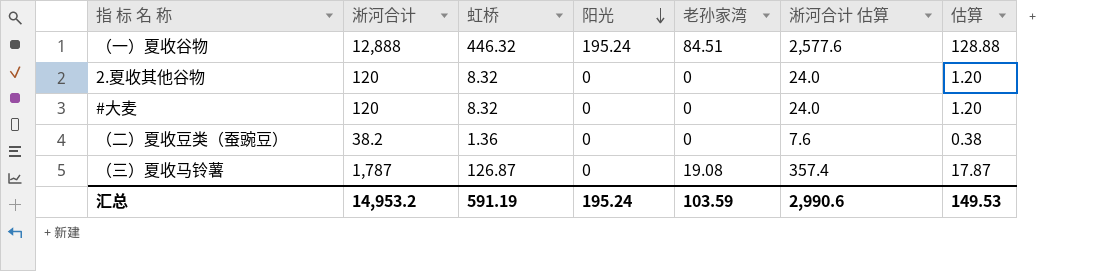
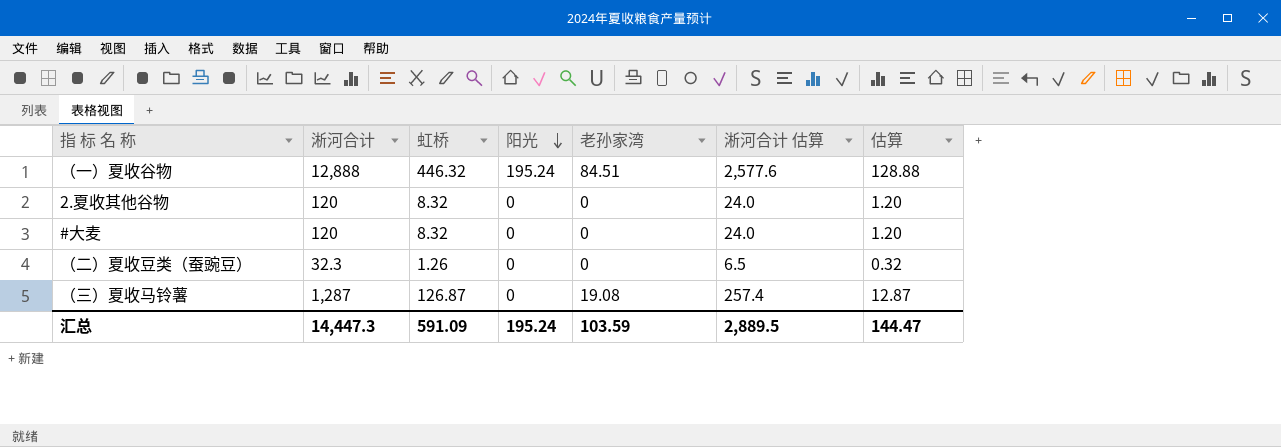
（二）夏收豆类（蚕豌豆） | 淅河合计: 38.2 -> 32.3
（二）夏收豆类（蚕豌豆） | 虹桥: 1.36 -> 1.26
（二）夏收豆类（蚕豌豆） | 淅河合计 估算: 7.6 -> 6.5
（二）夏收豆类（蚕豌豆） | 估算: 0.38 -> 0.32
（三）夏收马铃薯 | 淅河合计: 1,787 -> 1,287
（三）夏收马铃薯 | 淅河合计 估算: 357.4 -> 257.4
（三）夏收马铃薯 | 估算: 17.87 -> 12.87
汇总 | 淅河合计: 14,953.2 -> 14,447.3
汇总 | 虹桥: 591.19 -> 591.09
汇总 | 淅河合计 估算: 2,990.6 -> 2,889.5
汇总 | 估算: 149.53 -> 144.47

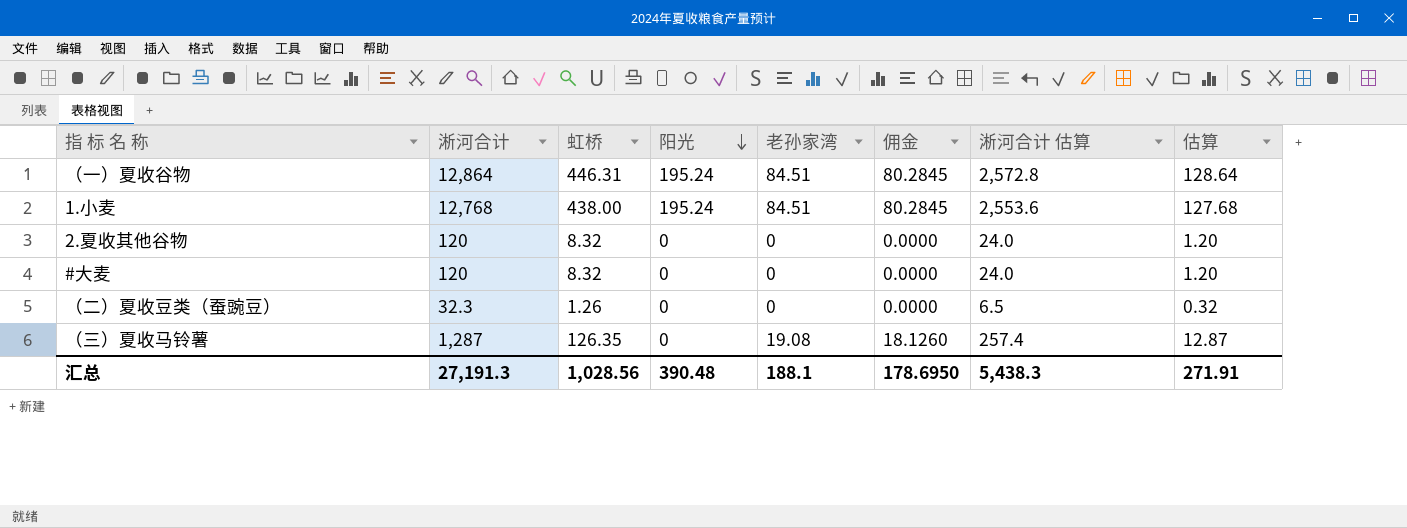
column 佣金 | formula: none -> [老孙家湾] * 0.95
（一）夏收谷物 | 淅河合计: 12,888 -> 12,864
（一）夏收谷物 | 虹桥: 446.32 -> 446.31
（一）夏收谷物 | 淅河合计 估算: 2,577.6 -> 2,572.8
（一）夏收谷物 | 估算: 128.88 -> 128.64
row 1.小麦: none -> 12,768 | 438.00 | 195.24 | 84.51 | 80.2845 | 2,553.6 | 127.68
（三）夏收马铃薯 | 虹桥: 126.87 -> 126.35
汇总 | 淅河合计: 14,447.3 -> 27,191.3
汇总 | 虹桥: 591.09 -> 1,028.56
汇总 | 阳光: 195.24 -> 390.48
汇总 | 老孙家湾: 103.59 -> 188.1
汇总 | 淅河合计 估算: 2,889.5 -> 5,438.3
汇总 | 估算: 144.47 -> 271.91

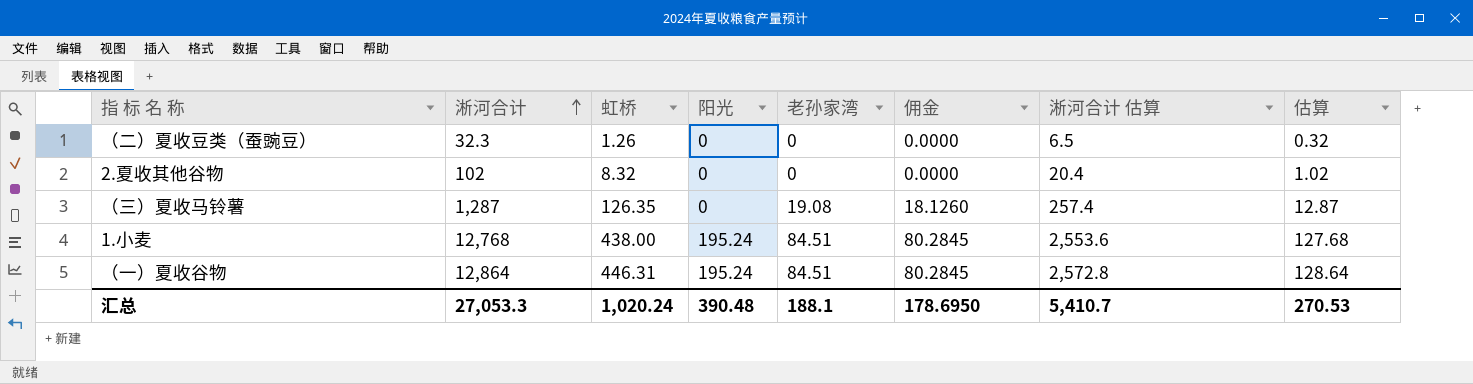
row order: 阳光 descending -> 淅河合计 ascending
row #大麦: 120 | 8.32 | 0 | 0 | 0.0000 | 24.0 | 1.20 -> none
2.夏收其他谷物 | 淅河合计: 120 -> 102
2.夏收其他谷物 | 淅河合计 估算: 24.0 -> 20.4
2.夏收其他谷物 | 估算: 1.20 -> 1.02
汇总 | 淅河合计: 27,191.3 -> 27,053.3
汇总 | 虹桥: 1,028.56 -> 1,020.24
汇总 | 淅河合计 估算: 5,438.3 -> 5,410.7
汇总 | 估算: 271.91 -> 270.53

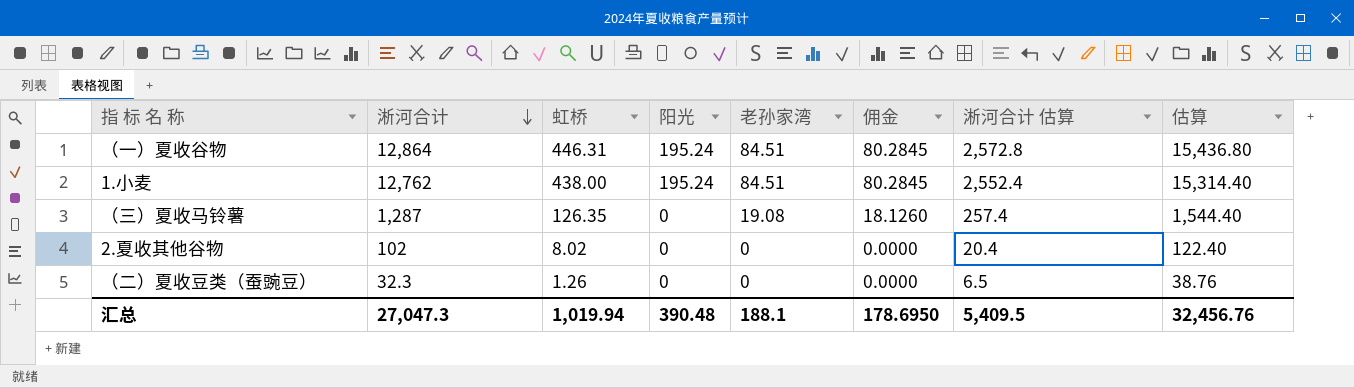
row order: 淅河合计 ascending -> 淅河合计 descending
column 估算 | formula: [淅河合计] * 0.01 -> [淅河合计] * 1.2
1.小麦 | 淅河合计: 12,768 -> 12,762
1.小麦 | 淅河合计 估算: 2,553.6 -> 2,552.4
2.夏收其他谷物 | 虹桥: 8.32 -> 8.02
汇总 | 淅河合计: 27,053.3 -> 27,047.3
汇总 | 虹桥: 1,020.24 -> 1,019.94
汇总 | 淅河合计 估算: 5,410.7 -> 5,409.5
汇总 | 估算: 270.53 -> 32,456.76

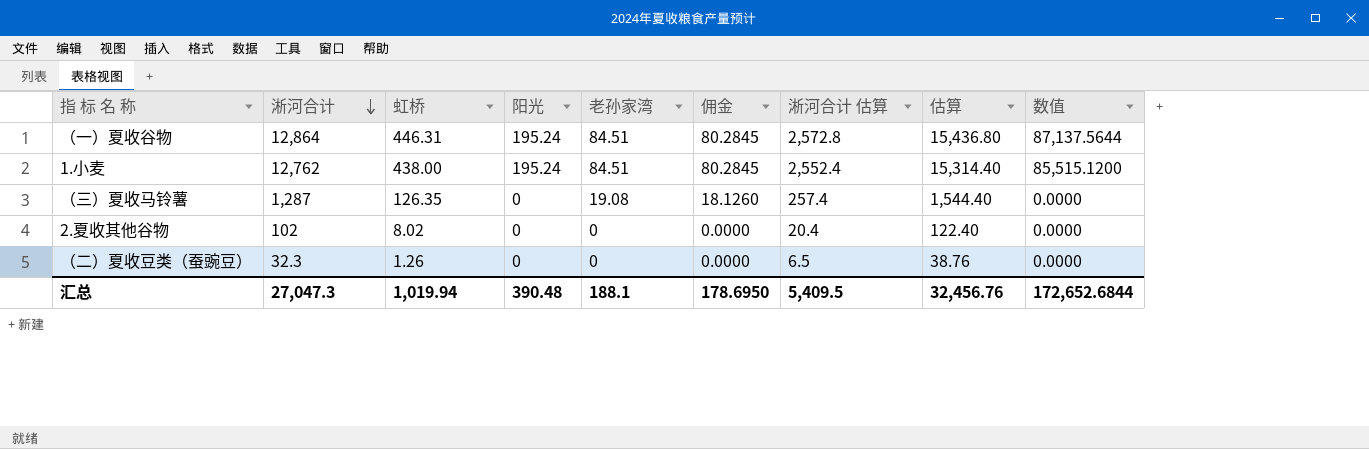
column 数值 | formula: none -> [虹桥] * [阳光]

